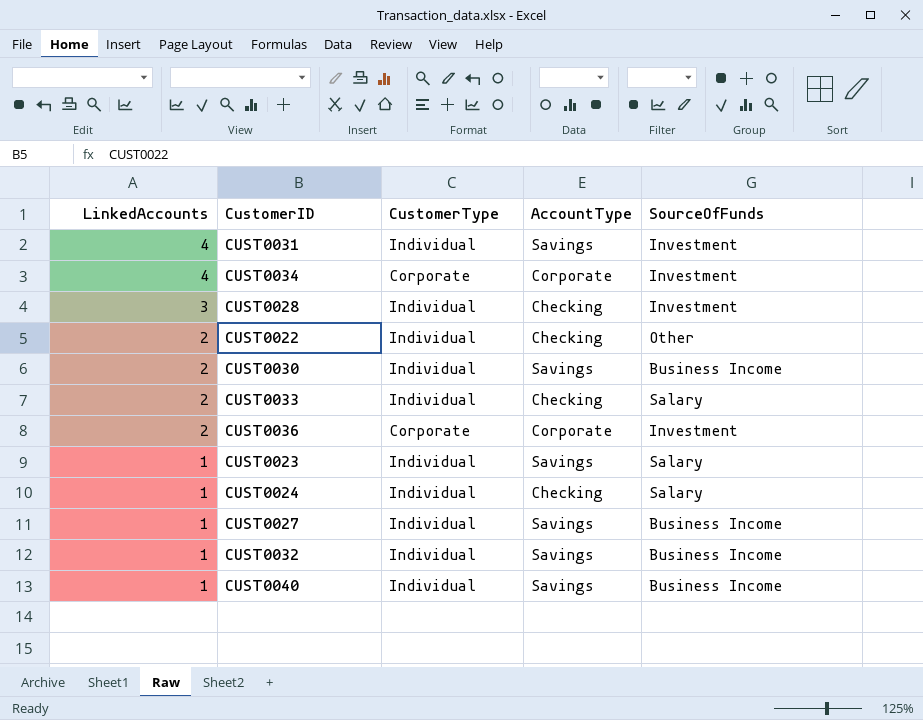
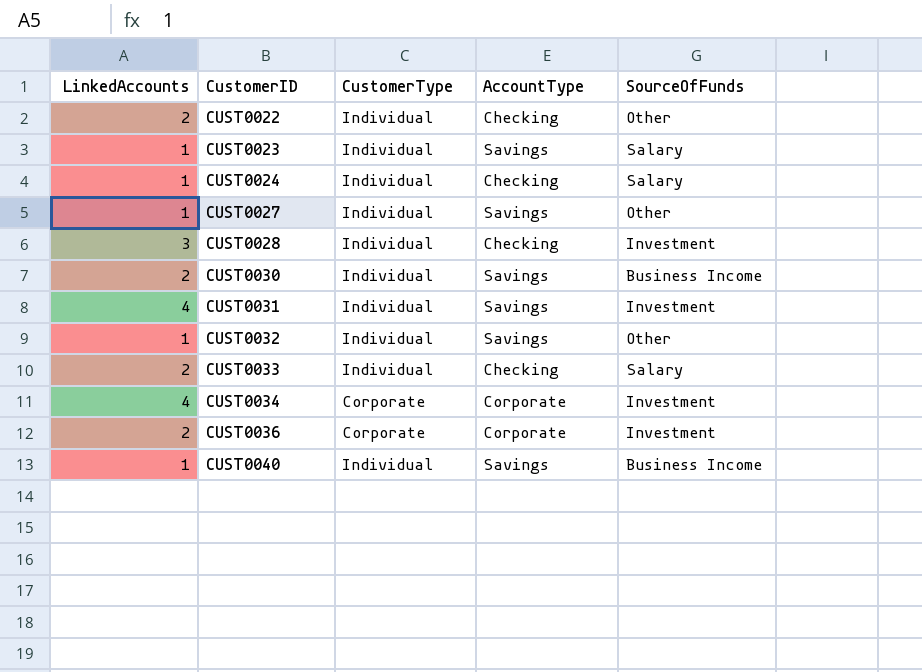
row order: LinkedAccounts descending -> CustomerID ascending
CUST0027 | SourceOfFunds: Business Income -> Other
CUST0032 | SourceOfFunds: Business Income -> Other

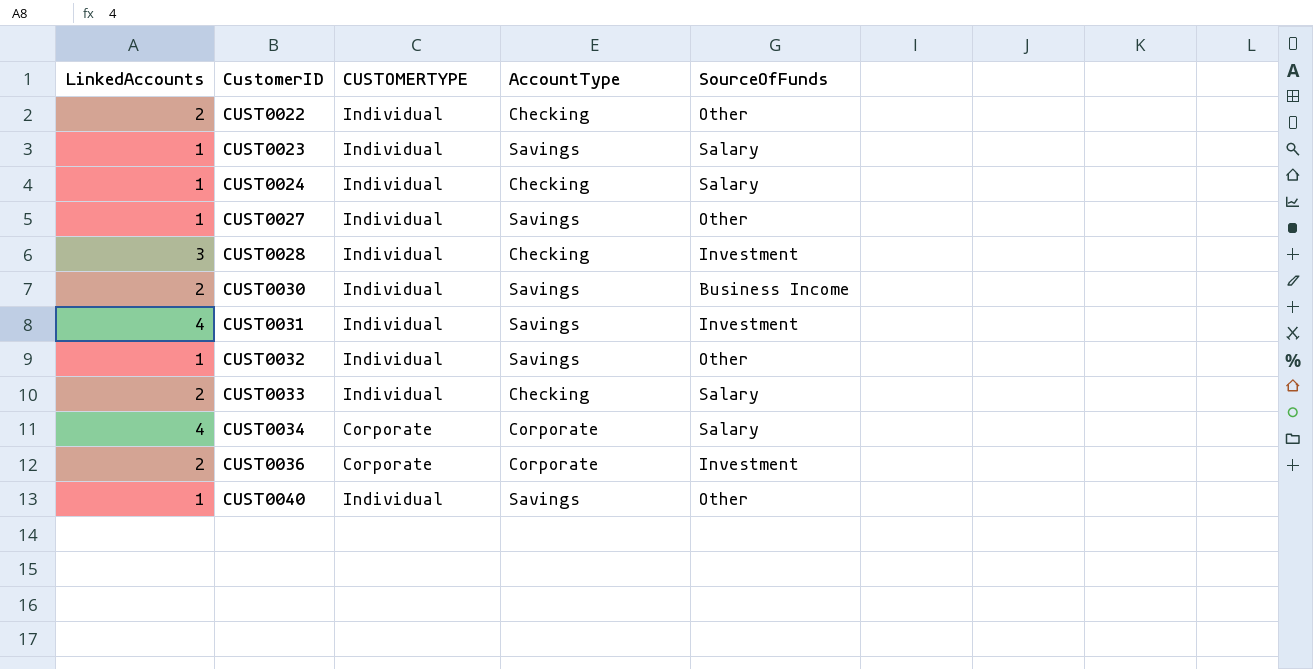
column name: CustomerType -> CUSTOMERTYPE
CUST0034 | SourceOfFunds: Investment -> Salary
CUST0040 | SourceOfFunds: Business Income -> Other

